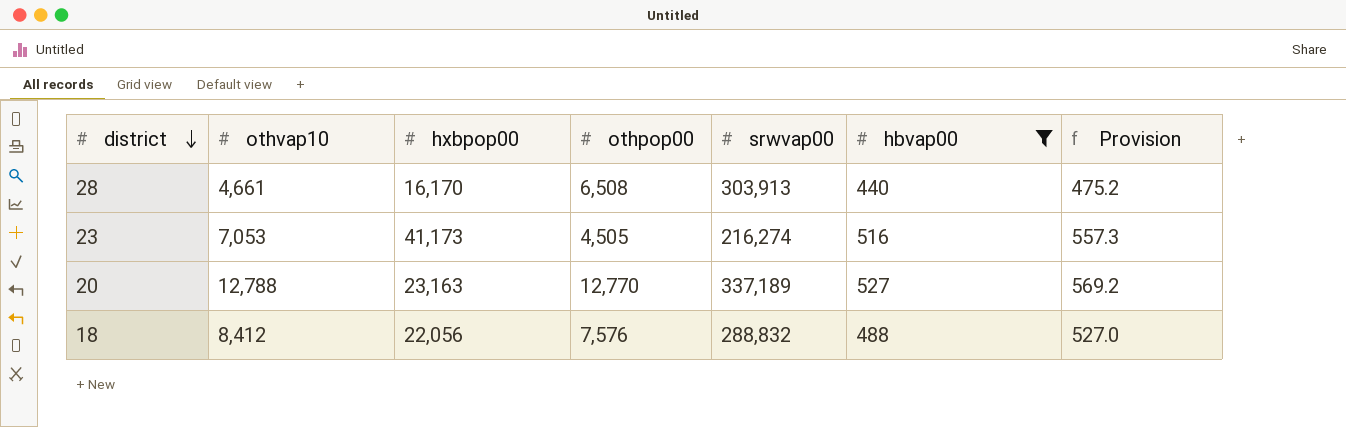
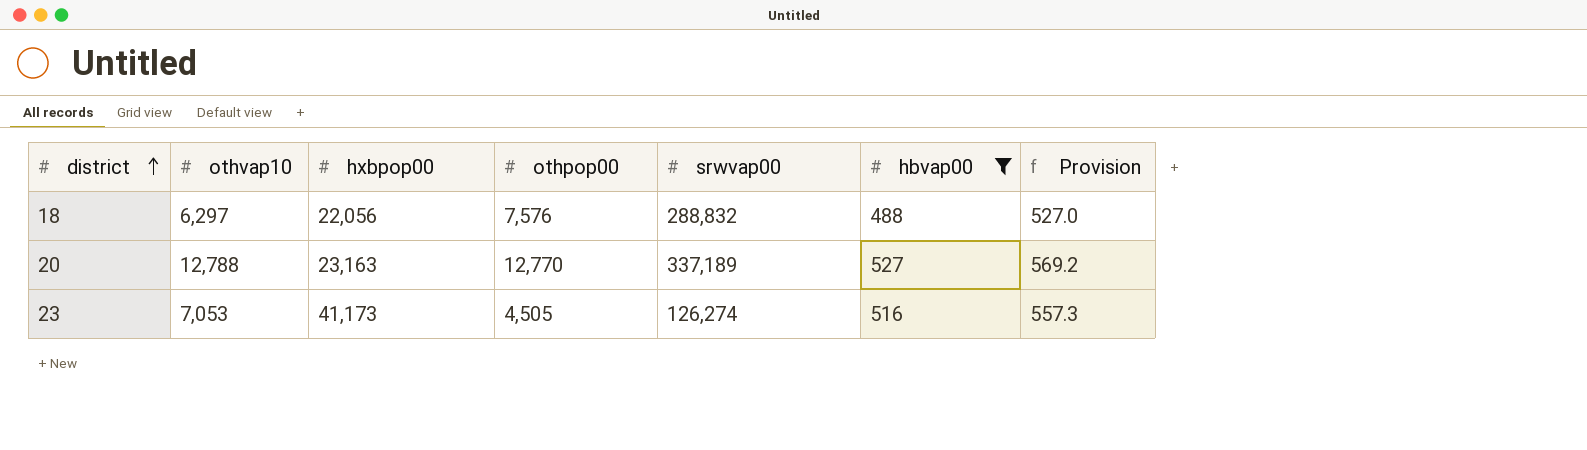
row order: district descending -> district ascending
row 28: 4,661 | 16,170 | 6,508 | 303,913 | 440 | 475.2 -> none
18 | othvap10: 8,412 -> 6,297
23 | srwvap00: 216,274 -> 126,274

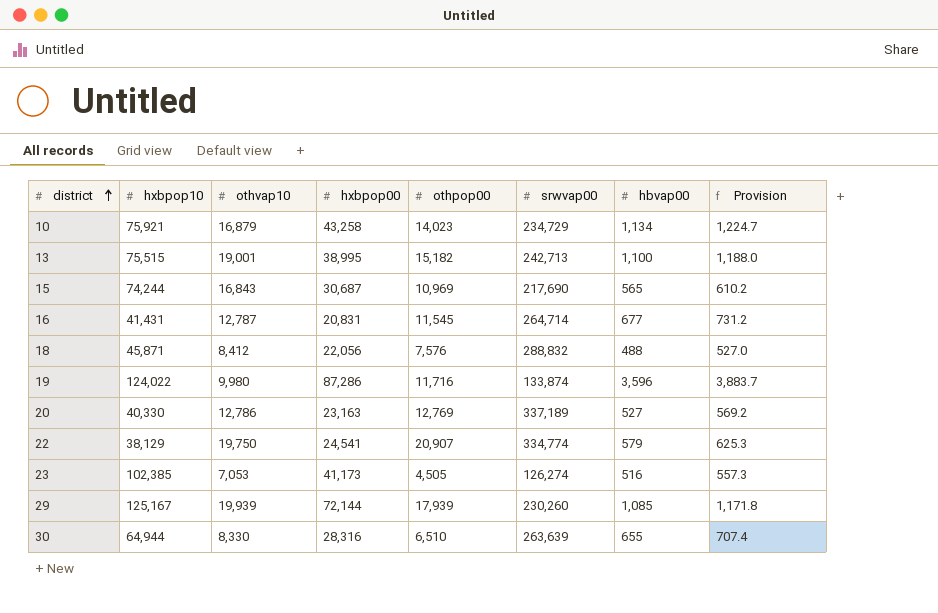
filter: hbvap00 <= 527 -> none
column hxbpop10 | position: none -> 2
18 | othvap10: 6,297 -> 8,412
20 | othvap10: 12,788 -> 12,786
20 | othpop00: 12,770 -> 12,769

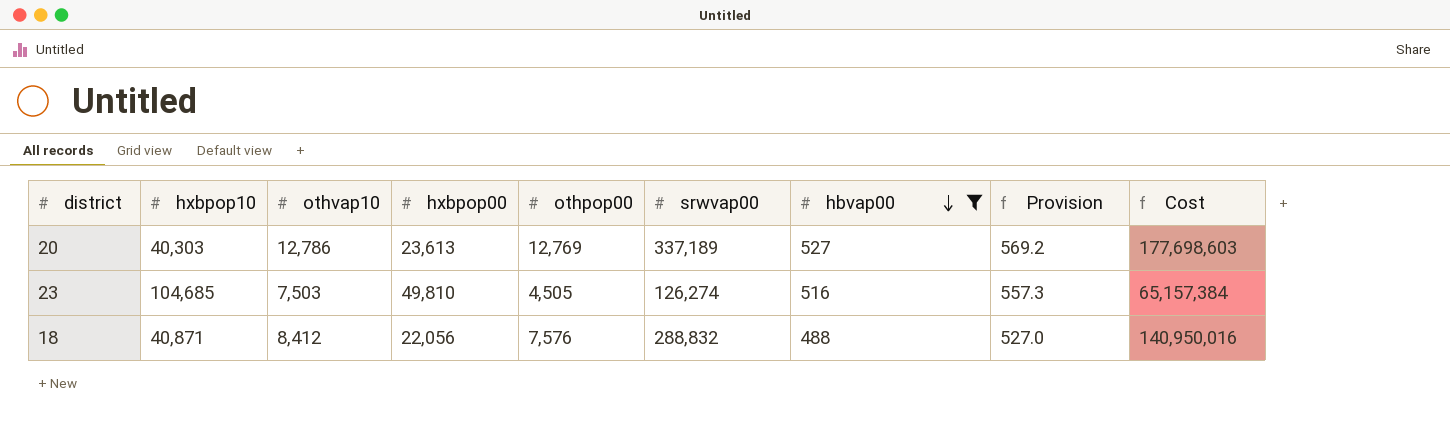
filter: none -> hbvap00 <= 527
row order: district ascending -> hbvap00 descending
column Cost | formula: none -> [srwvap00] * [hbvap00]
20 | hxbpop10: 40,330 -> 40,303
20 | hxbpop00: 23,163 -> 23,613
23 | hxbpop10: 102,385 -> 104,685
23 | othvap10: 7,053 -> 7,503
23 | hxbpop00: 41,173 -> 49,810
18 | hxbpop10: 45,871 -> 40,871

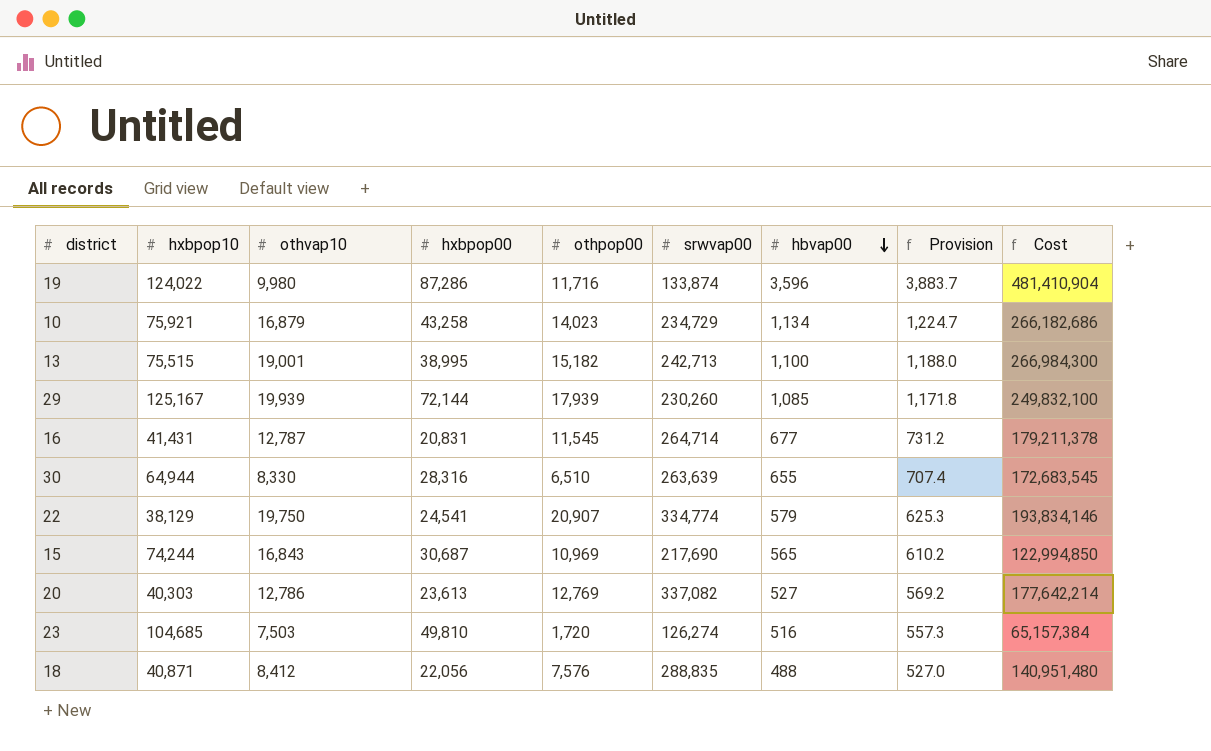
filter: hbvap00 <= 527 -> none
20 | srwvap00: 337,189 -> 337,082
20 | Cost: 177,698,603 -> 177,642,214
23 | othpop00: 4,505 -> 1,720
18 | srwvap00: 288,832 -> 288,835
18 | Cost: 140,950,016 -> 140,951,480

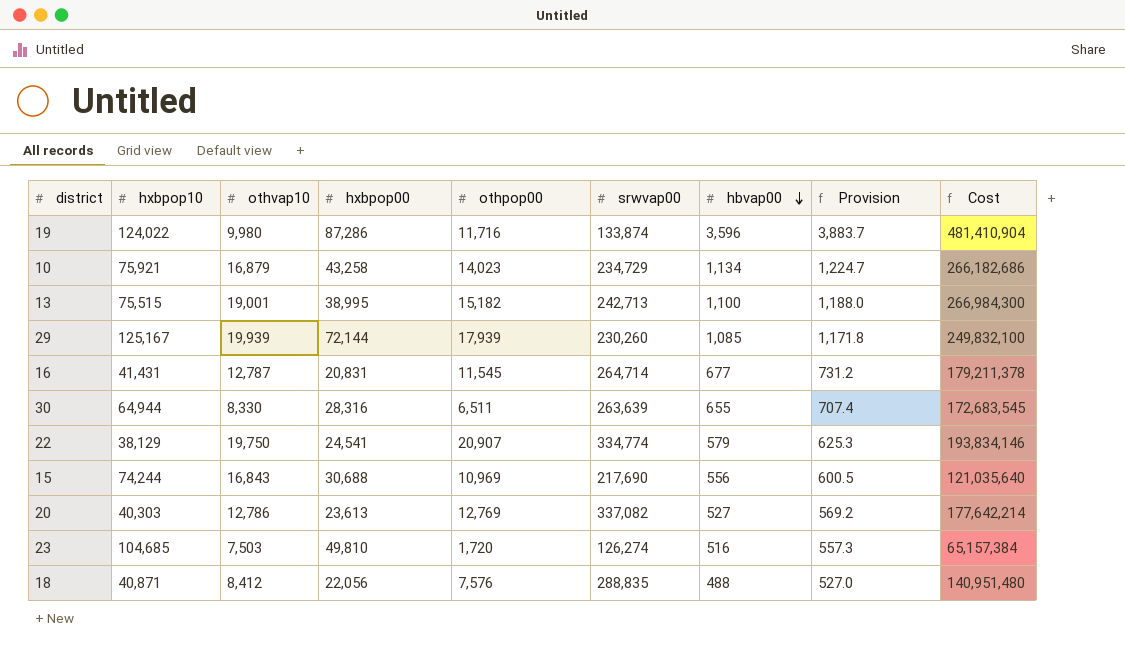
30 | othpop00: 6,510 -> 6,511
15 | hxbpop00: 30,687 -> 30,688
15 | hbvap00: 565 -> 556
15 | Provision: 610.2 -> 600.5
15 | Cost: 122,994,850 -> 121,035,640

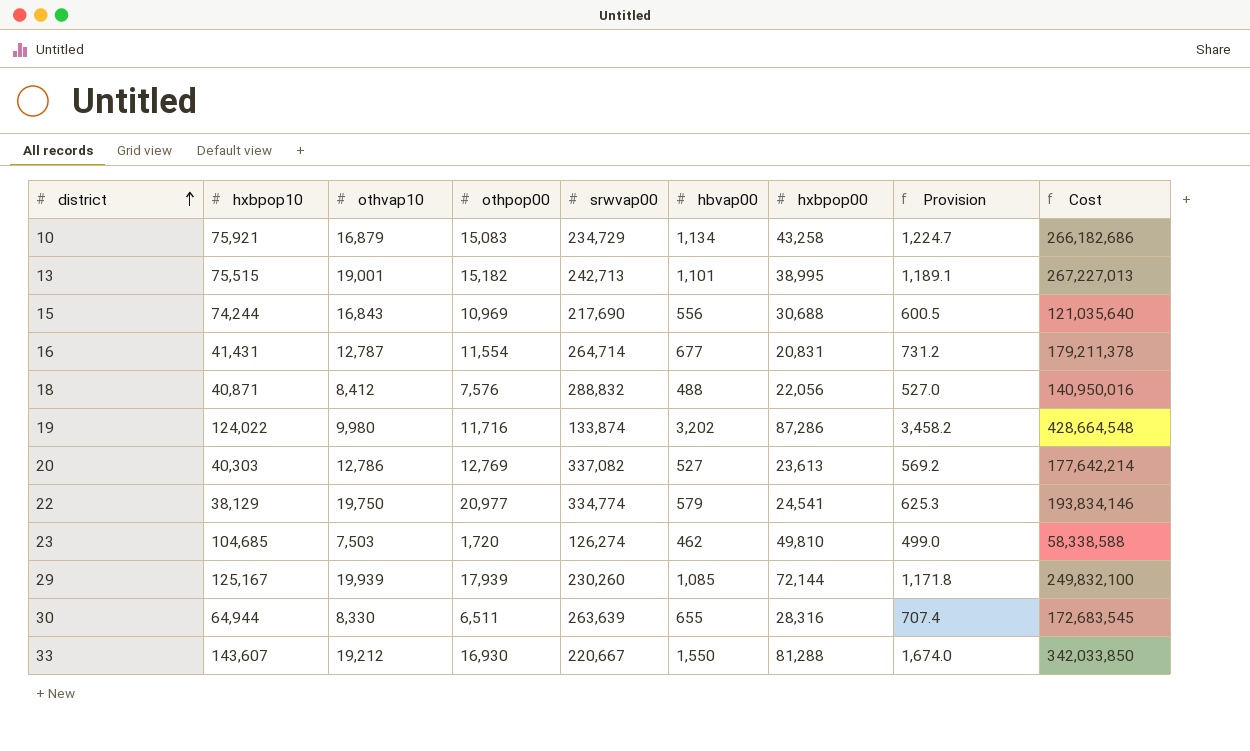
row order: hbvap00 descending -> district ascending
column hxbpop00 | position: 4 -> 7
10 | othpop00: 14,023 -> 15,083
13 | hbvap00: 1,100 -> 1,101
13 | Provision: 1,188.0 -> 1,189.1
13 | Cost: 266,984,300 -> 267,227,013
16 | othpop00: 11,545 -> 11,554
18 | srwvap00: 288,835 -> 288,832
18 | Cost: 140,951,480 -> 140,950,016
19 | hbvap00: 3,596 -> 3,202
19 | Provision: 3,883.7 -> 3,458.2
19 | Cost: 481,410,904 -> 428,664,548
22 | othpop00: 20,907 -> 20,977
23 | hbvap00: 516 -> 462
23 | Provision: 557.3 -> 499.0
23 | Cost: 65,157,384 -> 58,338,588
row 33: none -> 143,607 | 19,212 | 16,930 | 220,667 | 1,550 | 81,288 | 1,674.0 | 342,033,850

